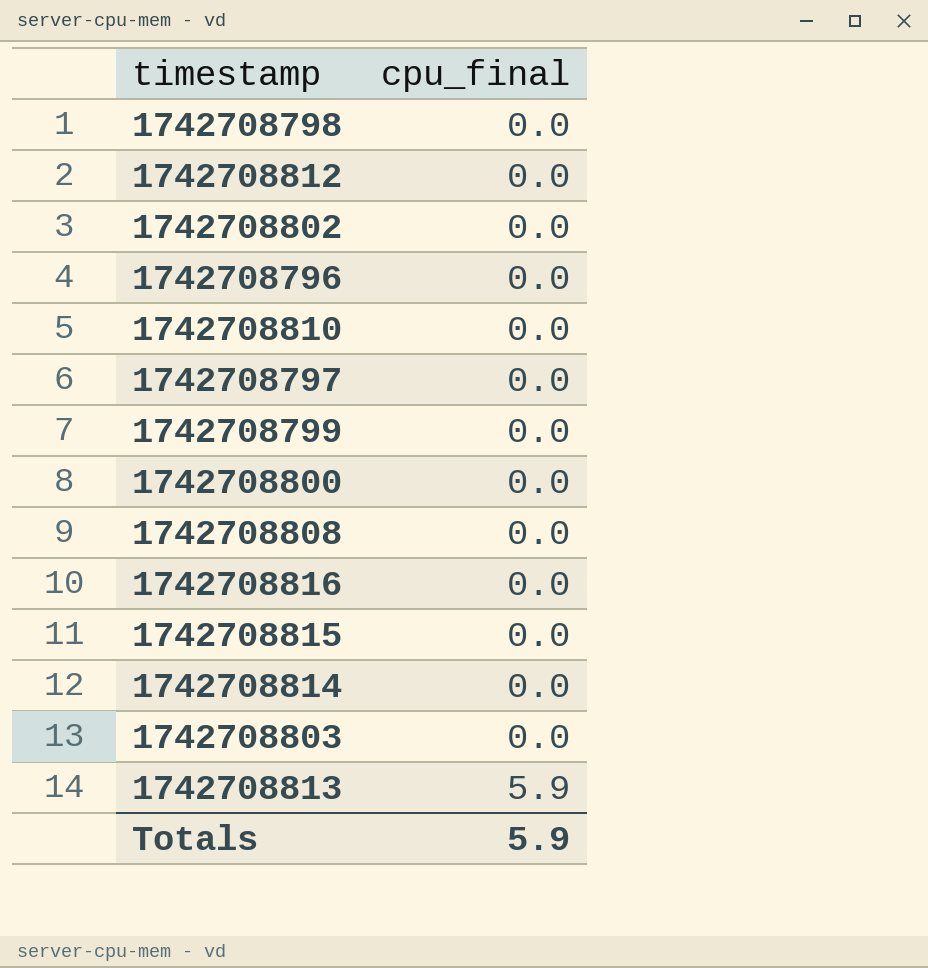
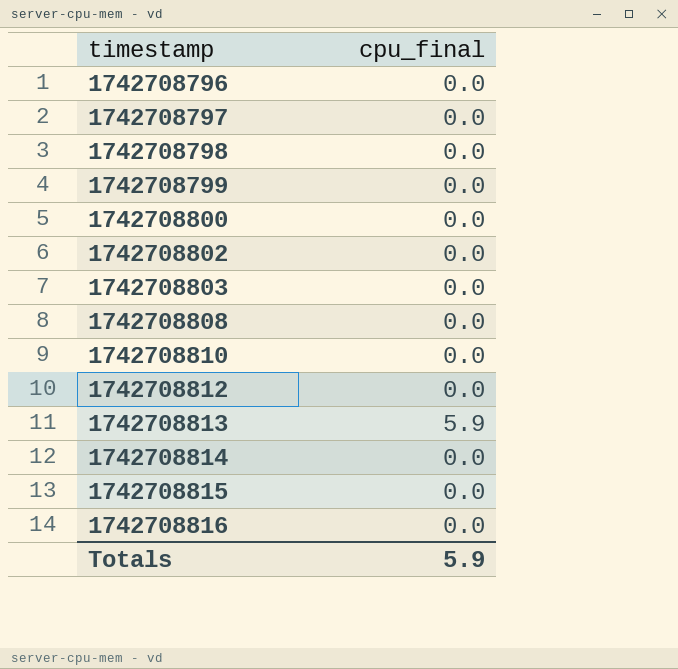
row order: cpu_final ascending -> timestamp ascending

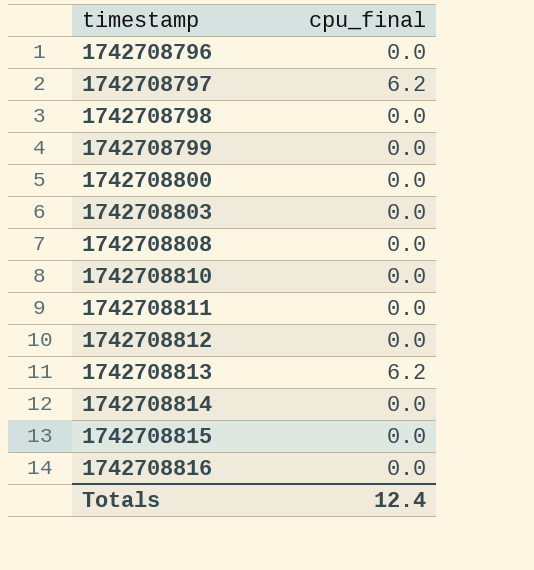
row 1742708802: 0.0 -> none
1742708797 | cpu_final: 0.0 -> 6.2
row 1742708811: none -> 0.0
1742708813 | cpu_final: 5.9 -> 6.2
Totals | cpu_final: 5.9 -> 12.4

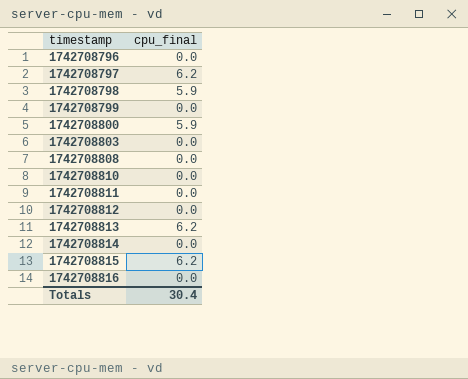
1742708798 | cpu_final: 0.0 -> 5.9
1742708800 | cpu_final: 0.0 -> 5.9
1742708815 | cpu_final: 0.0 -> 6.2
Totals | cpu_final: 12.4 -> 30.4

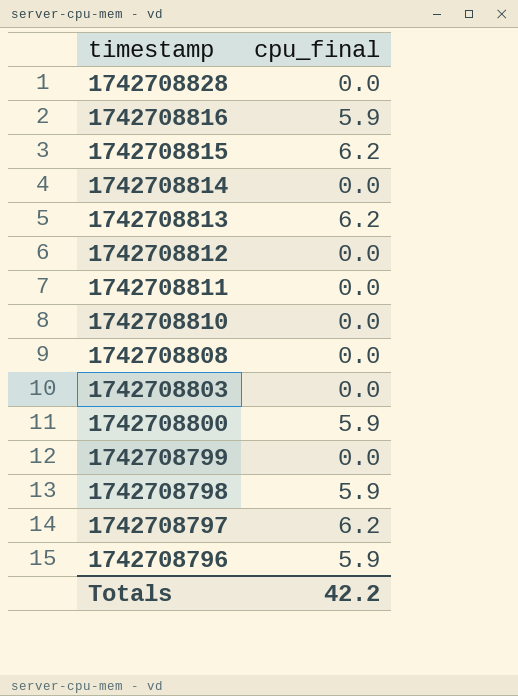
row order: timestamp ascending -> timestamp descending
row 1742708828: none -> 0.0
1742708816 | cpu_final: 0.0 -> 5.9
1742708796 | cpu_final: 0.0 -> 5.9
Totals | cpu_final: 30.4 -> 42.2

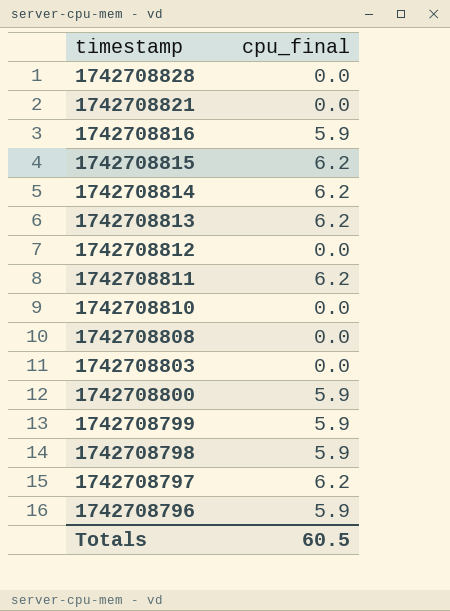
row 1742708821: none -> 0.0
1742708814 | cpu_final: 0.0 -> 6.2
1742708811 | cpu_final: 0.0 -> 6.2
1742708799 | cpu_final: 0.0 -> 5.9
Totals | cpu_final: 42.2 -> 60.5

